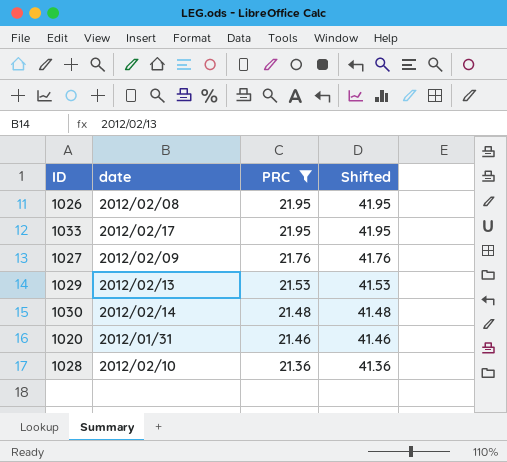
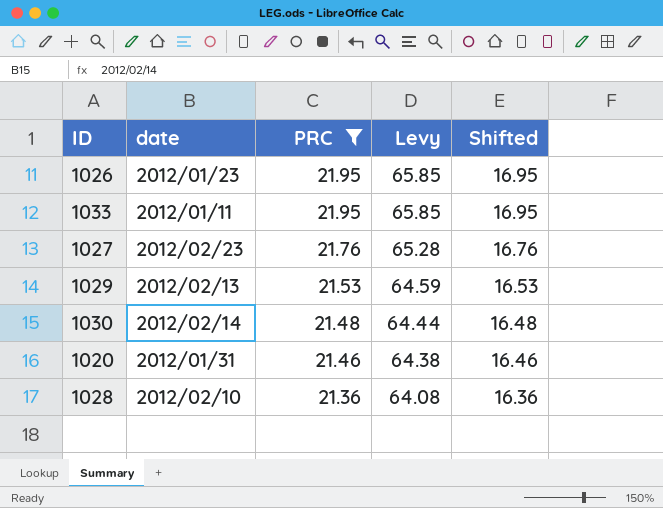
column Levy | formula: none -> [PRC] * 3
column Shifted | formula: [PRC] + 20 -> [PRC] - 5
1026 | date: 2012/02/08 -> 2012/01/23
1033 | date: 2012/02/17 -> 2012/01/11
1027 | date: 2012/02/09 -> 2012/02/23

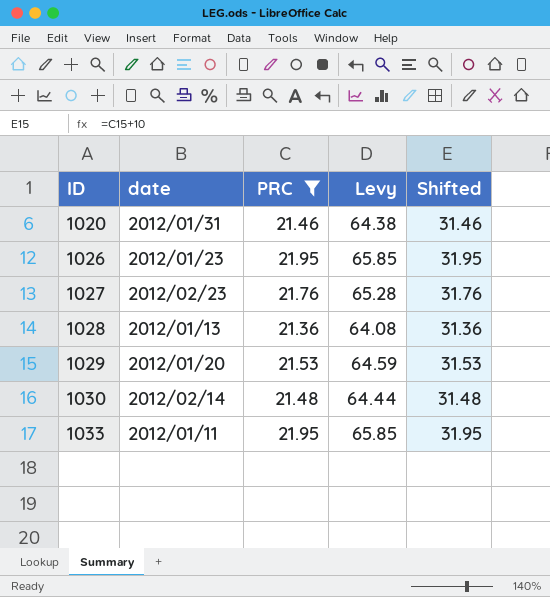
row order: PRC descending -> ID ascending
column Shifted | formula: [PRC] - 5 -> [PRC] + 10
1028 | date: 2012/02/10 -> 2012/01/13
1029 | date: 2012/02/13 -> 2012/01/20

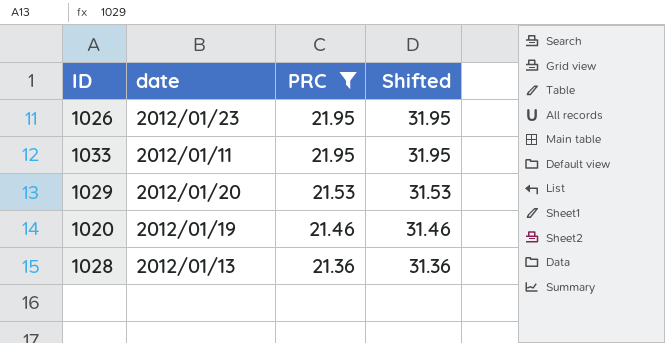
row order: ID ascending -> PRC descending
column Levy | formula: [PRC] * 3 -> none
row 1027: 2012/02/23 | 21.76 | 65.28 | 31.76 -> none
row 1030: 2012/02/14 | 21.48 | 64.44 | 31.48 -> none
1020 | date: 2012/01/31 -> 2012/01/19

